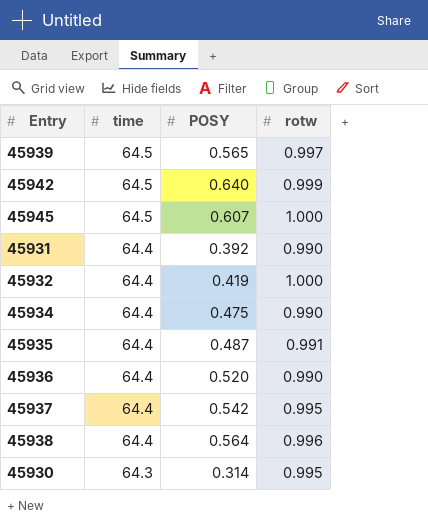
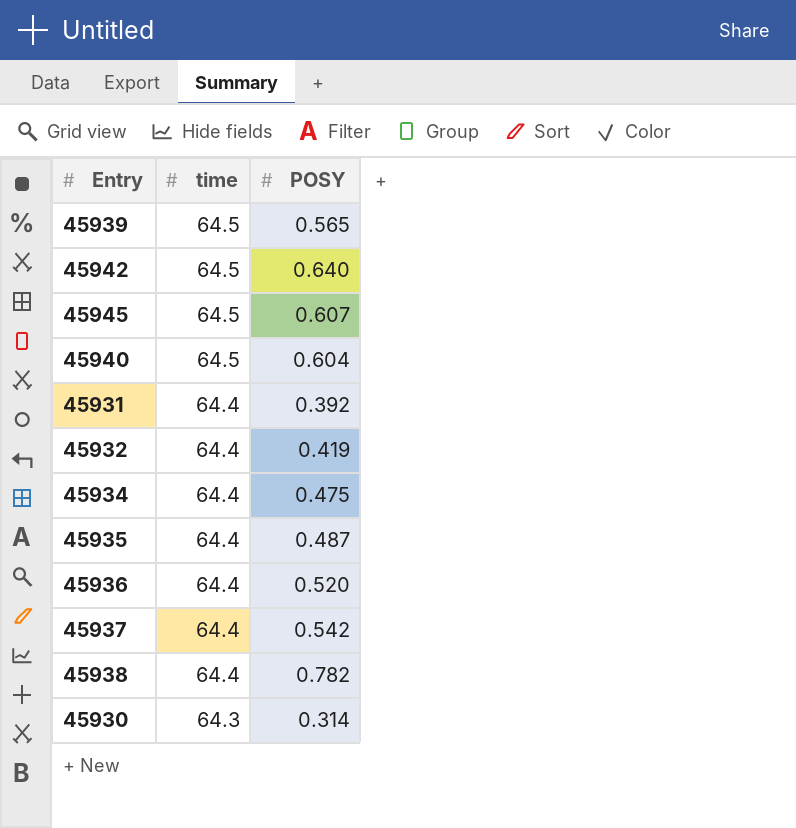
column rotw | position: 4 -> none
row 45940: none -> 64.5 | 0.604
45938 | POSY: 0.564 -> 0.782

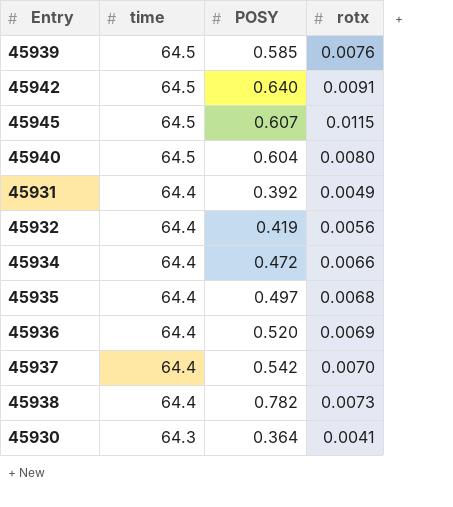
column rotx | position: none -> 4
45939 | POSY: 0.565 -> 0.585
45934 | POSY: 0.475 -> 0.472
45935 | POSY: 0.487 -> 0.497
45930 | POSY: 0.314 -> 0.364

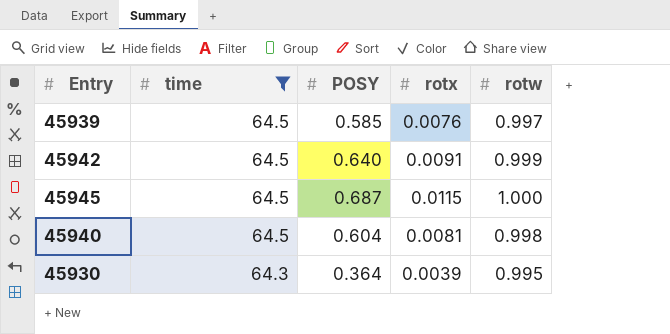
filter: none -> time != 64.4
column rotw | position: none -> 5
45945 | POSY: 0.607 -> 0.687
45940 | rotx: 0.0080 -> 0.0081
45930 | rotx: 0.0041 -> 0.0039

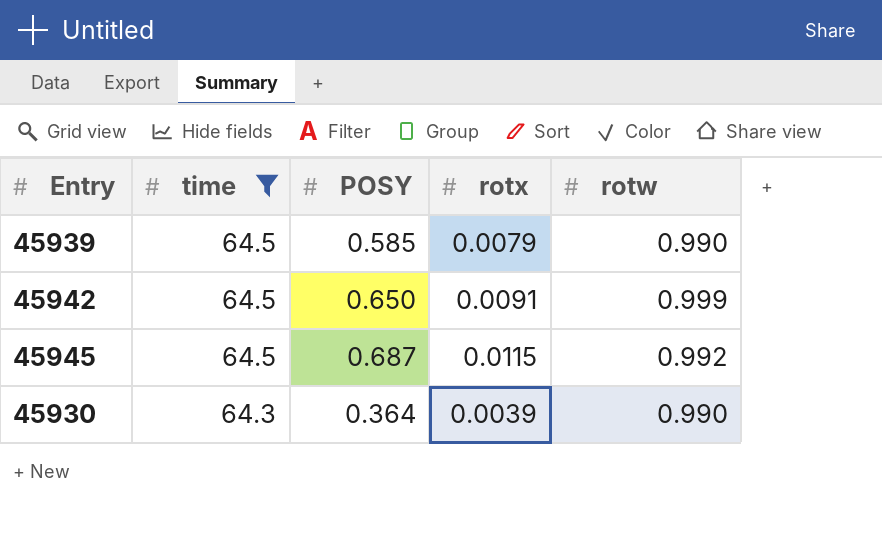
row 45940: 64.5 | 0.604 | 0.0081 | 0.998 -> none
45939 | rotx: 0.0076 -> 0.0079
45939 | rotw: 0.997 -> 0.990
45942 | POSY: 0.640 -> 0.650
45945 | rotw: 1.000 -> 0.992
45930 | rotw: 0.995 -> 0.990

